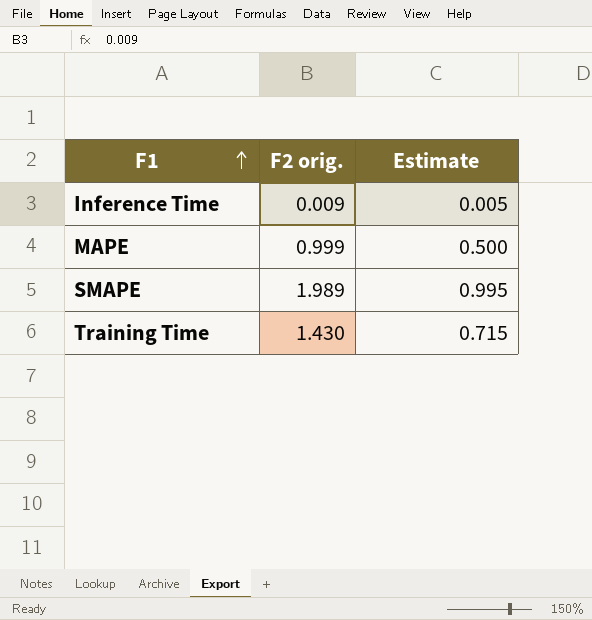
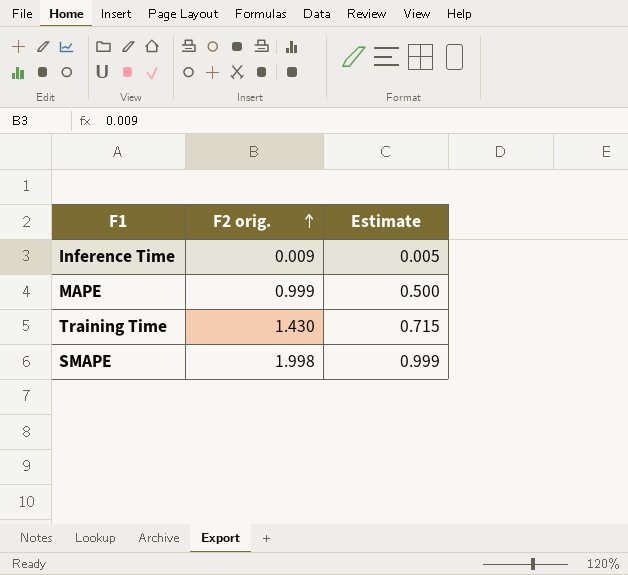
row order: F1 ascending -> F2 orig. ascending
SMAPE | F2 orig.: 1.989 -> 1.998
SMAPE | Estimate: 0.995 -> 0.999

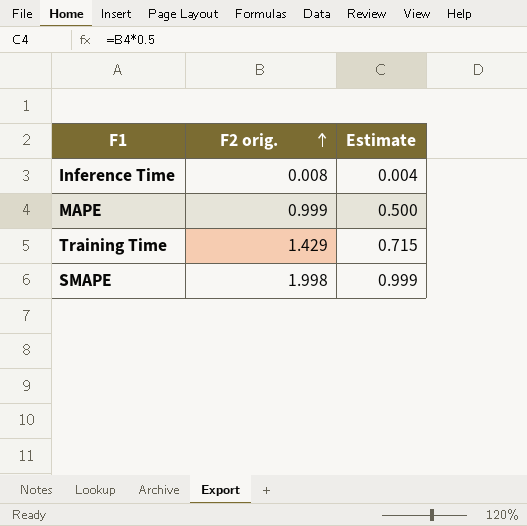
Inference Time | F2 orig.: 0.009 -> 0.008
Inference Time | Estimate: 0.005 -> 0.004
Training Time | F2 orig.: 1.430 -> 1.429

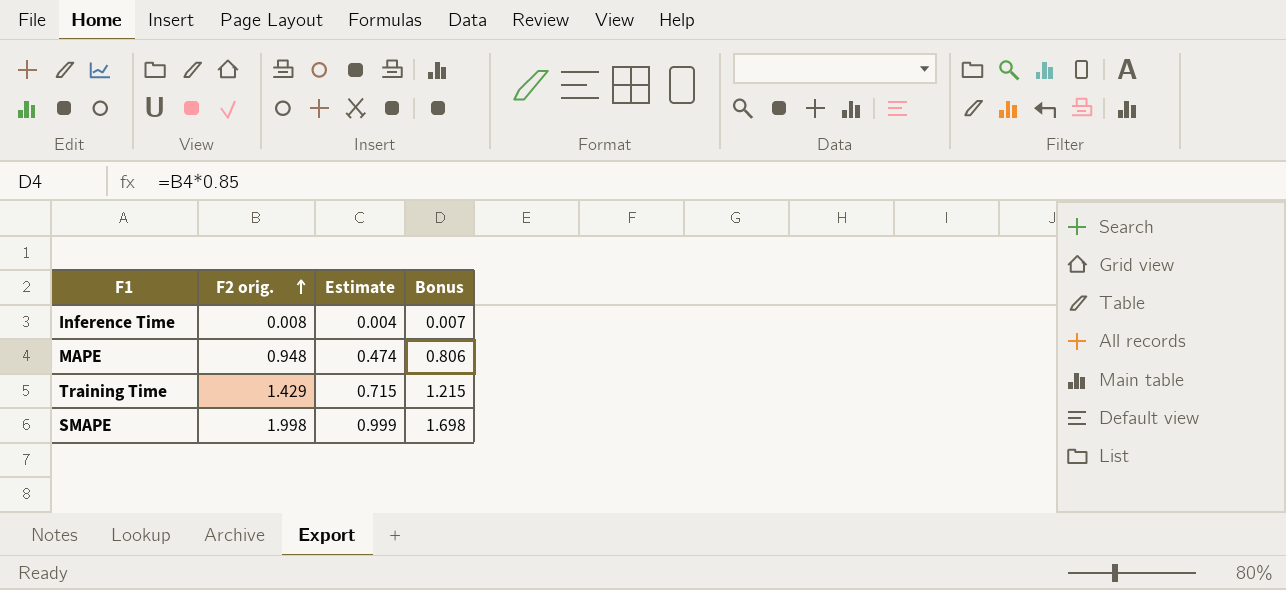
column Bonus | formula: none -> [F2 orig.] * 0.85
MAPE | F2 orig.: 0.999 -> 0.948
MAPE | Estimate: 0.500 -> 0.474

